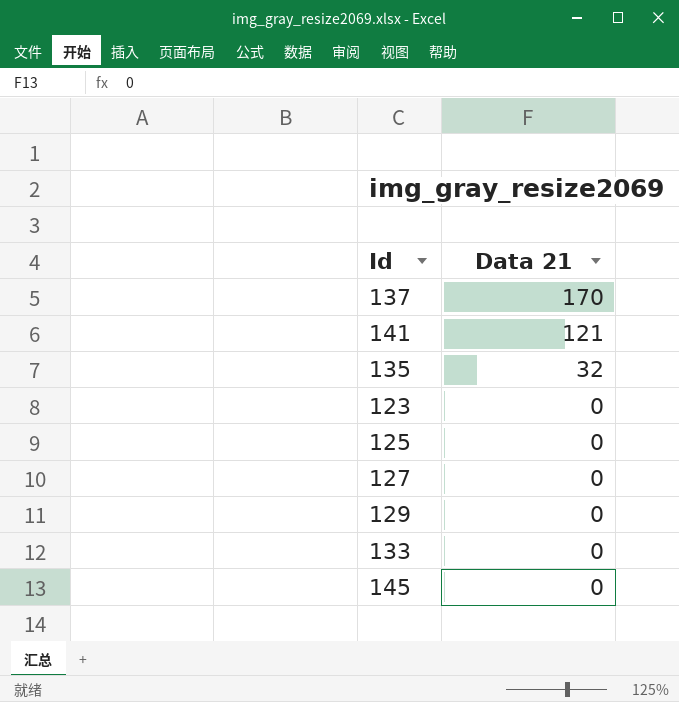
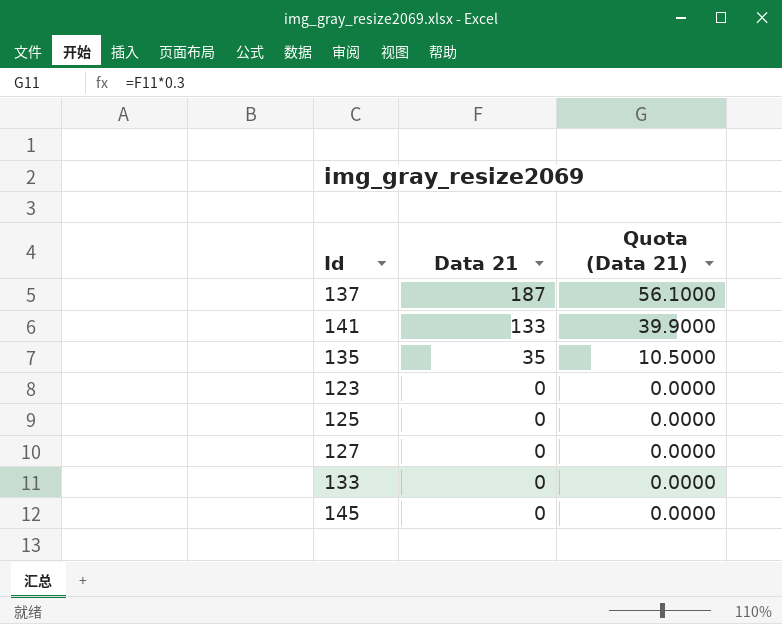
column Quota (Data 21) | formula: none -> [Data 21] * 0.3
row 129: 0 -> none
137 | Data 21: 170 -> 187
141 | Data 21: 121 -> 133
135 | Data 21: 32 -> 35

